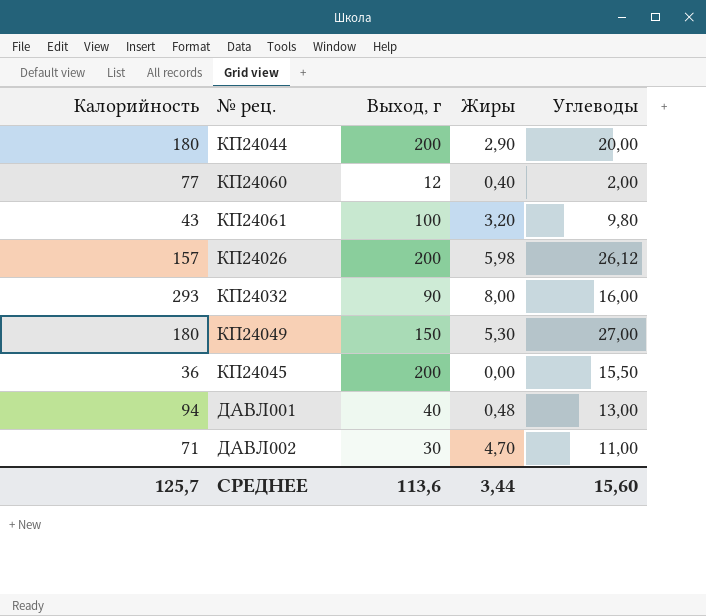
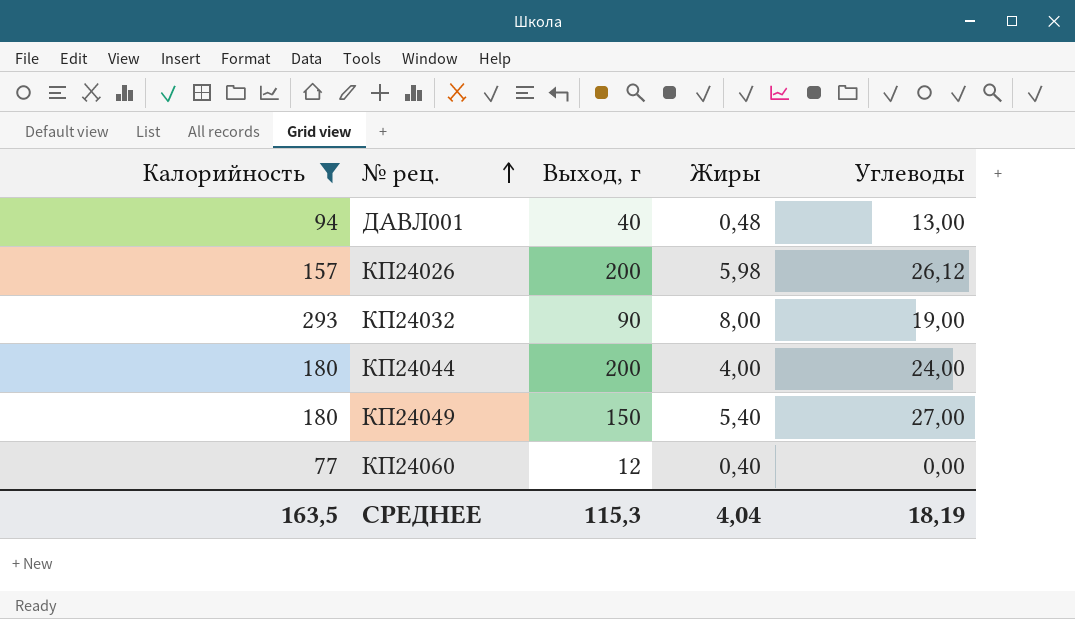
filter: none -> Калорийность >= 77
row order: none -> № рец. ascending
КП24032 | Углеводы: 16,00 -> 19,00
КП24044 | Жиры: 2,90 -> 4,00
КП24044 | Углеводы: 20,00 -> 24,00
КП24049 | Жиры: 5,30 -> 5,40
КП24060 | Углеводы: 2,00 -> 0,00
СРЕДНЕЕ | Калорийность: 125,7 -> 163,5
СРЕДНЕЕ | Выход, г: 113,6 -> 115,3
СРЕДНЕЕ | Жиры: 3,44 -> 4,04
СРЕДНЕЕ | Углеводы: 15,60 -> 18,19

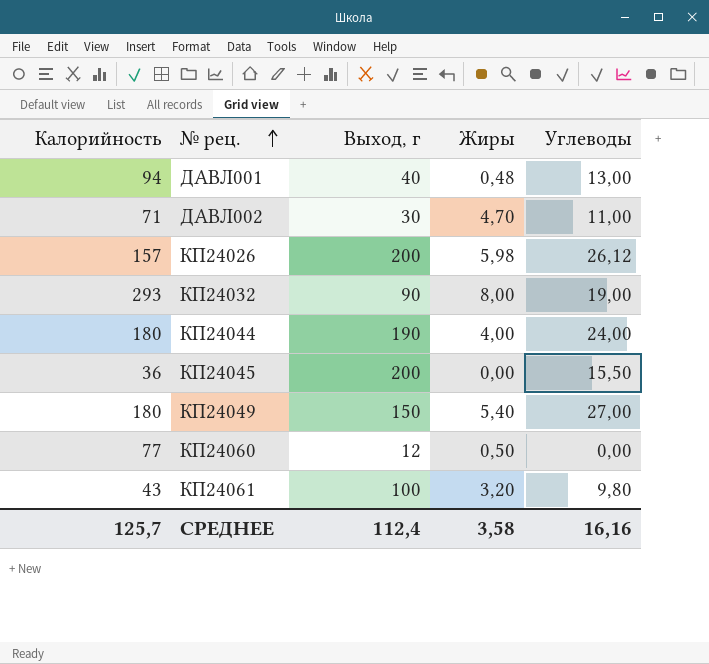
filter: Калорийность >= 77 -> none
КП24044 | Выход, г: 200 -> 190
КП24060 | Жиры: 0,40 -> 0,50
СРЕДНЕЕ | Калорийность: 163,5 -> 125,7
СРЕДНЕЕ | Выход, г: 115,3 -> 112,4
СРЕДНЕЕ | Жиры: 4,04 -> 3,58
СРЕДНЕЕ | Углеводы: 18,19 -> 16,16

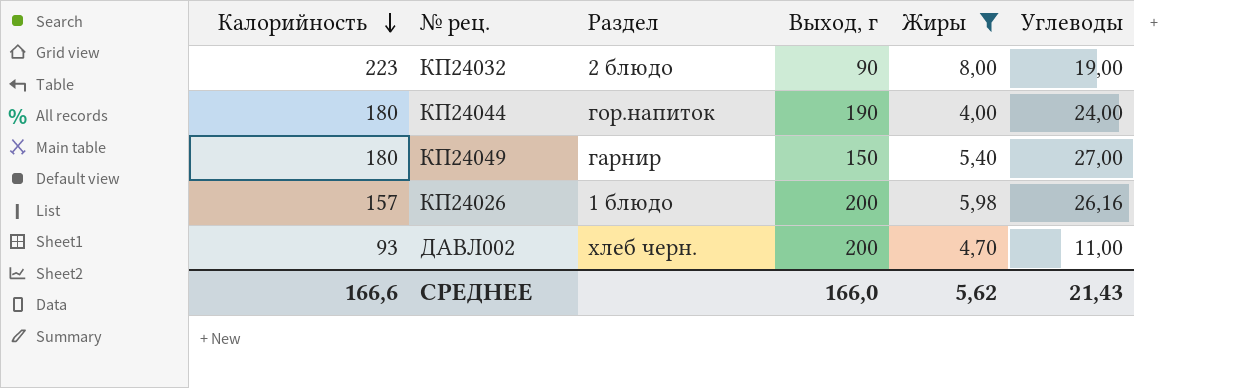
filter: none -> Жиры >= 4,00
row order: № рец. ascending -> Калорийность descending
column Раздел | position: none -> 3
КП24032 | Калорийность: 293 -> 223
КП24026 | Углеводы: 26,12 -> 26,16
ДАВЛ002 | Калорийность: 71 -> 93
ДАВЛ002 | Выход, г: 30 -> 200
СРЕДНЕЕ | Калорийность: 125,7 -> 166,6
СРЕДНЕЕ | Выход, г: 112,4 -> 166,0
СРЕДНЕЕ | Жиры: 3,58 -> 5,62
СРЕДНЕЕ | Углеводы: 16,16 -> 21,43

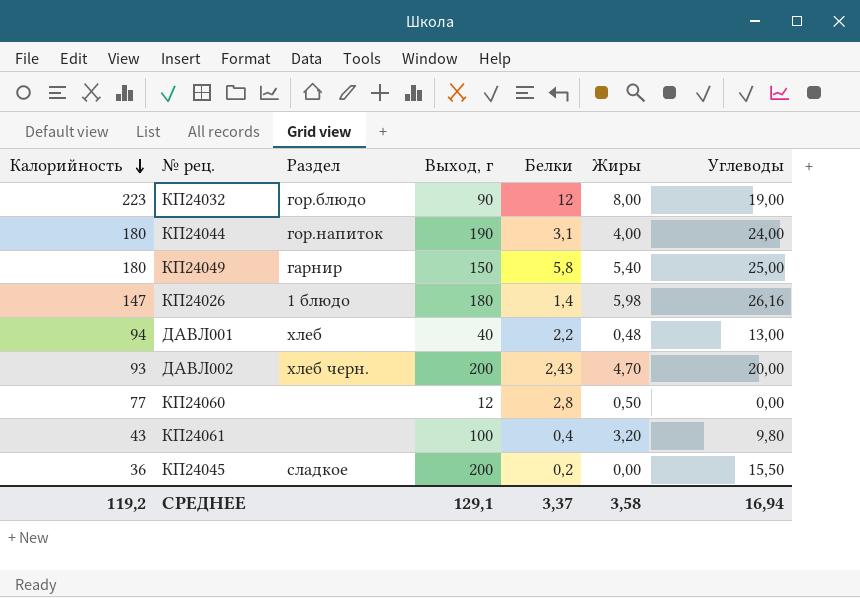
filter: Жиры >= 4,00 -> none
column Белки | position: none -> 5
КП24032 | Раздел: 2 блюдо -> гор.блюдо
КП24049 | Углеводы: 27,00 -> 25,00
КП24026 | Калорийность: 157 -> 147
КП24026 | Выход, г: 200 -> 180
ДАВЛ002 | Углеводы: 11,00 -> 20,00
СРЕДНЕЕ | Калорийность: 166,6 -> 119,2
СРЕДНЕЕ | Выход, г: 166,0 -> 129,1
СРЕДНЕЕ | Жиры: 5,62 -> 3,58
СРЕДНЕЕ | Углеводы: 21,43 -> 16,94

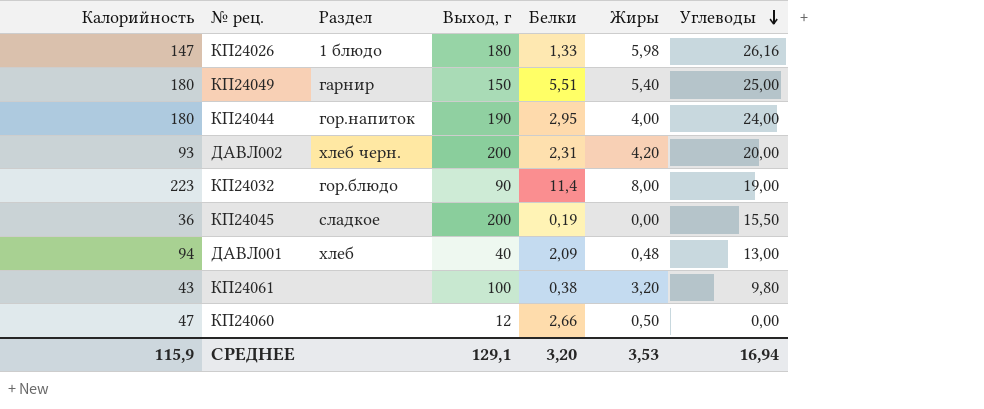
row order: Калорийность descending -> Углеводы descending
КП24026 | Белки: 1,4 -> 1,33
КП24049 | Белки: 5,8 -> 5,51
КП24044 | Белки: 3,1 -> 2,95
ДАВЛ002 | Белки: 2,43 -> 2,31
ДАВЛ002 | Жиры: 4,70 -> 4,20
КП24032 | Белки: 12 -> 11,4
КП24045 | Белки: 0,2 -> 0,19
ДАВЛ001 | Белки: 2,2 -> 2,09
КП24061 | Белки: 0,4 -> 0,38
КП24060 | Калорийность: 77 -> 47
КП24060 | Белки: 2,8 -> 2,66
СРЕДНЕЕ | Калорийность: 119,2 -> 115,9
СРЕДНЕЕ | Белки: 3,37 -> 3,20
СРЕДНЕЕ | Жиры: 3,58 -> 3,53

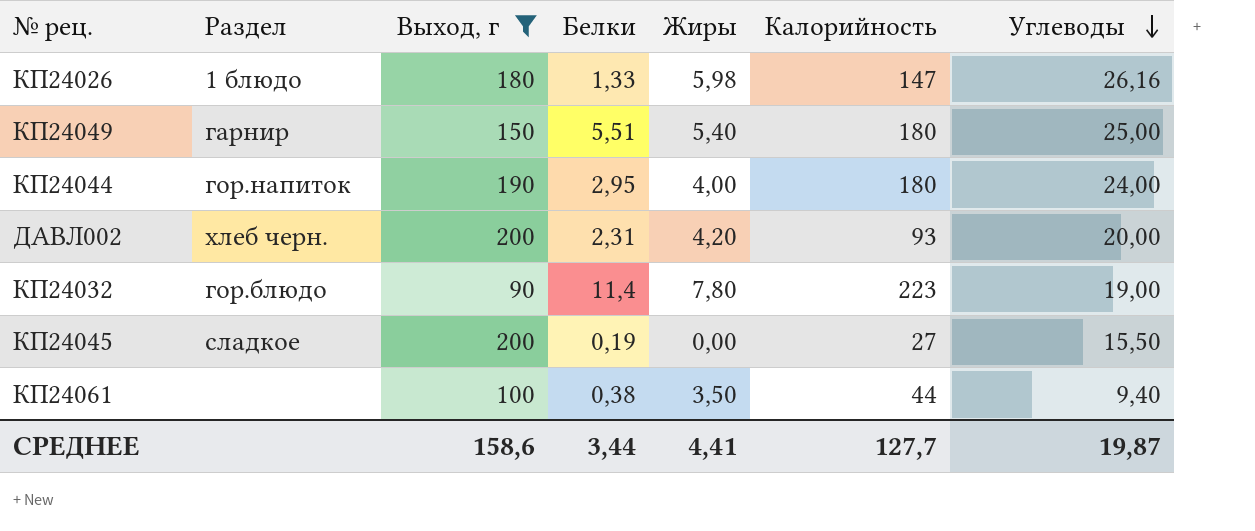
filter: none -> Выход, г >= 90
column Калорийность | position: 1 -> 6
КП24032 | Жиры: 8,00 -> 7,80
КП24045 | Калорийность: 36 -> 27
КП24061 | Жиры: 3,20 -> 3,50
КП24061 | Калорийность: 43 -> 44
КП24061 | Углеводы: 9,80 -> 9,40
СРЕДНЕЕ | Выход, г: 129,1 -> 158,6
СРЕДНЕЕ | Белки: 3,20 -> 3,44
СРЕДНЕЕ | Жиры: 3,53 -> 4,41
СРЕДНЕЕ | Калорийность: 115,9 -> 127,7
СРЕДНЕЕ | Углеводы: 16,94 -> 19,87

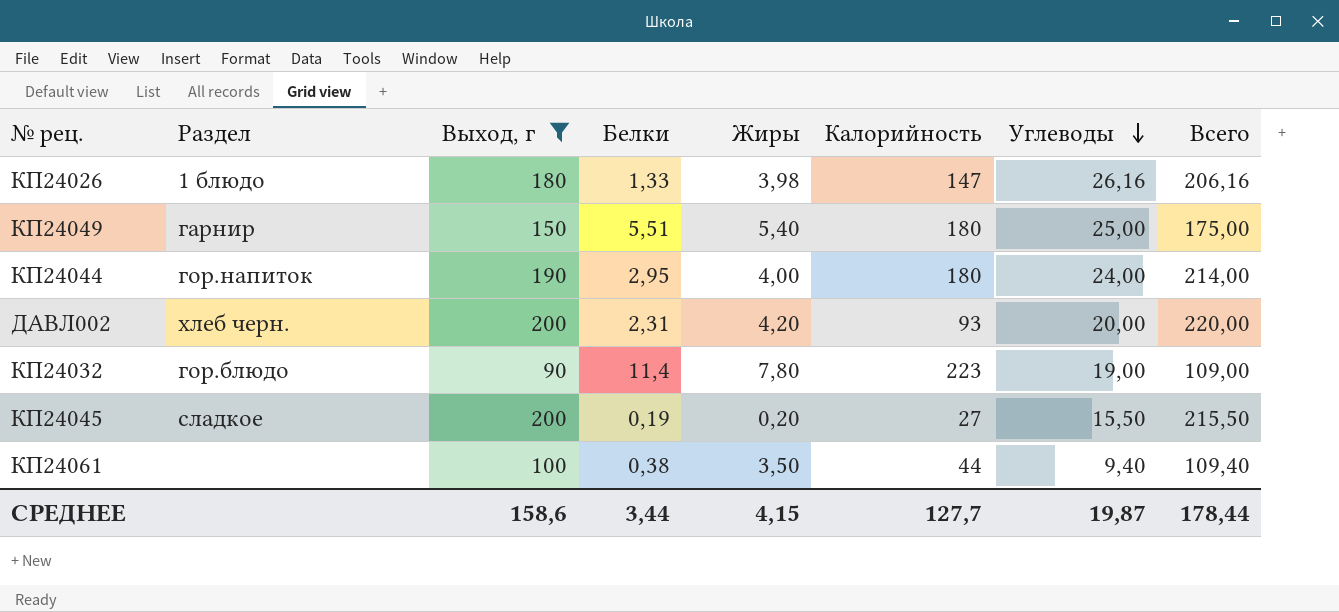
column Всего | formula: none -> [Выход, г] + [Углеводы]
КП24026 | Жиры: 5,98 -> 3,98
КП24045 | Жиры: 0,00 -> 0,20
СРЕДНЕЕ | Жиры: 4,41 -> 4,15

